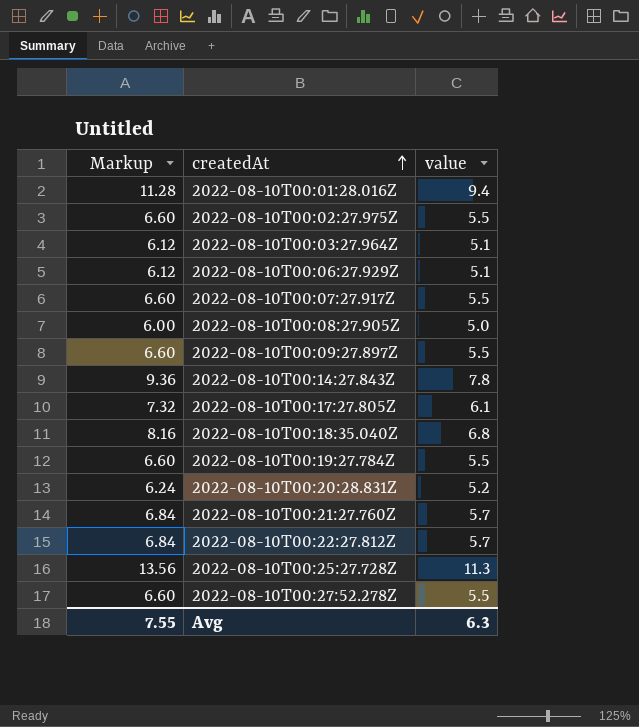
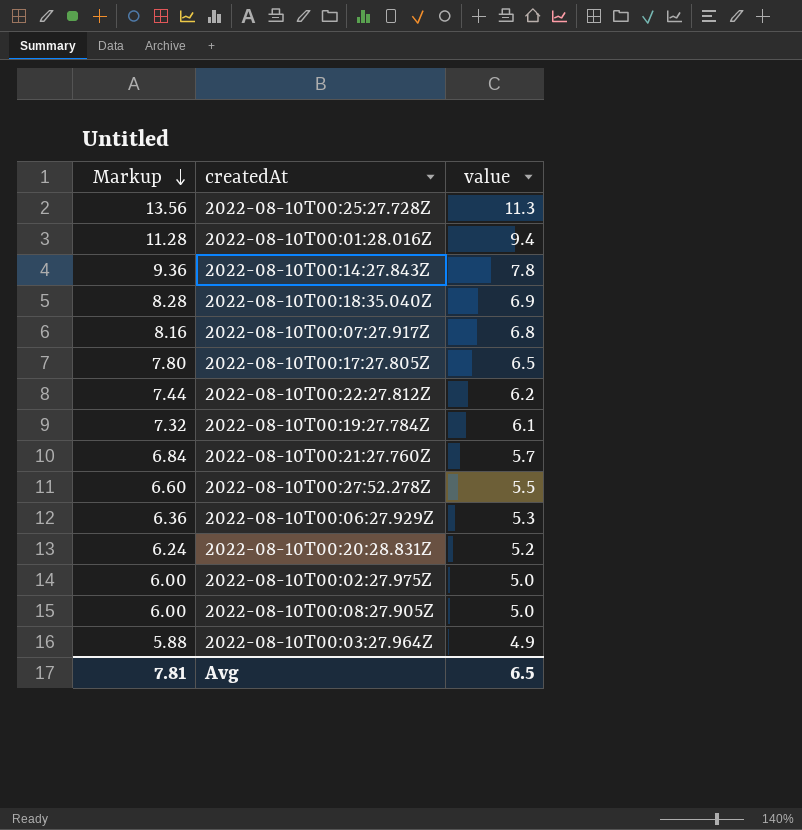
row order: createdAt ascending -> Markup descending
row 2022-08-10T00:09:27.897Z: 6.60 | 5.5 -> none
2022-08-10T00:18:35.040Z | Markup: 8.16 -> 8.28
2022-08-10T00:18:35.040Z | value: 6.8 -> 6.9
2022-08-10T00:07:27.917Z | Markup: 6.60 -> 8.16
2022-08-10T00:07:27.917Z | value: 5.5 -> 6.8
2022-08-10T00:17:27.805Z | Markup: 7.32 -> 7.80
2022-08-10T00:17:27.805Z | value: 6.1 -> 6.5
2022-08-10T00:22:27.812Z | Markup: 6.84 -> 7.44
2022-08-10T00:22:27.812Z | value: 5.7 -> 6.2
2022-08-10T00:19:27.784Z | Markup: 6.60 -> 7.32
2022-08-10T00:19:27.784Z | value: 5.5 -> 6.1
2022-08-10T00:06:27.929Z | Markup: 6.12 -> 6.36
2022-08-10T00:06:27.929Z | value: 5.1 -> 5.3
2022-08-10T00:02:27.975Z | Markup: 6.60 -> 6.00
2022-08-10T00:02:27.975Z | value: 5.5 -> 5.0
2022-08-10T00:03:27.964Z | Markup: 6.12 -> 5.88
2022-08-10T00:03:27.964Z | value: 5.1 -> 4.9
Avg | Markup: 7.55 -> 7.81
Avg | value: 6.3 -> 6.5

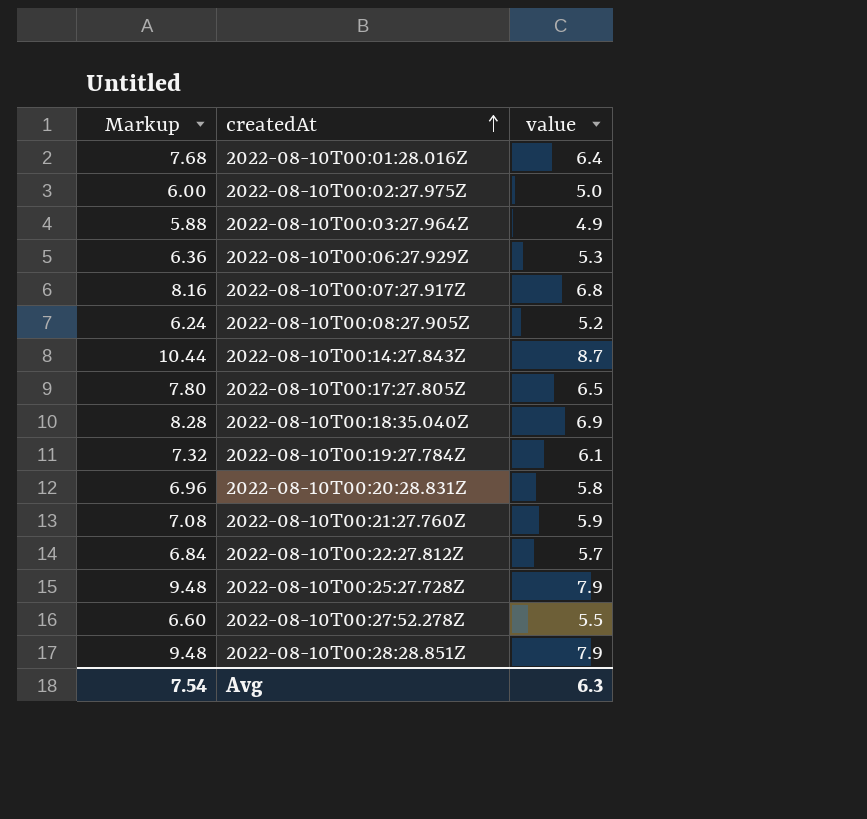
row order: Markup descending -> createdAt ascending
2022-08-10T00:01:28.016Z | Markup: 11.28 -> 7.68
2022-08-10T00:01:28.016Z | value: 9.4 -> 6.4
2022-08-10T00:08:27.905Z | Markup: 6.00 -> 6.24
2022-08-10T00:08:27.905Z | value: 5.0 -> 5.2
2022-08-10T00:14:27.843Z | Markup: 9.36 -> 10.44
2022-08-10T00:14:27.843Z | value: 7.8 -> 8.7
2022-08-10T00:20:28.831Z | Markup: 6.24 -> 6.96
2022-08-10T00:20:28.831Z | value: 5.2 -> 5.8
2022-08-10T00:21:27.760Z | Markup: 6.84 -> 7.08
2022-08-10T00:21:27.760Z | value: 5.7 -> 5.9
2022-08-10T00:22:27.812Z | Markup: 7.44 -> 6.84
2022-08-10T00:22:27.812Z | value: 6.2 -> 5.7
2022-08-10T00:25:27.728Z | Markup: 13.56 -> 9.48
2022-08-10T00:25:27.728Z | value: 11.3 -> 7.9
row 2022-08-10T00:28:28.851Z: none -> 9.48 | 7.9
Avg | Markup: 7.81 -> 7.54
Avg | value: 6.5 -> 6.3

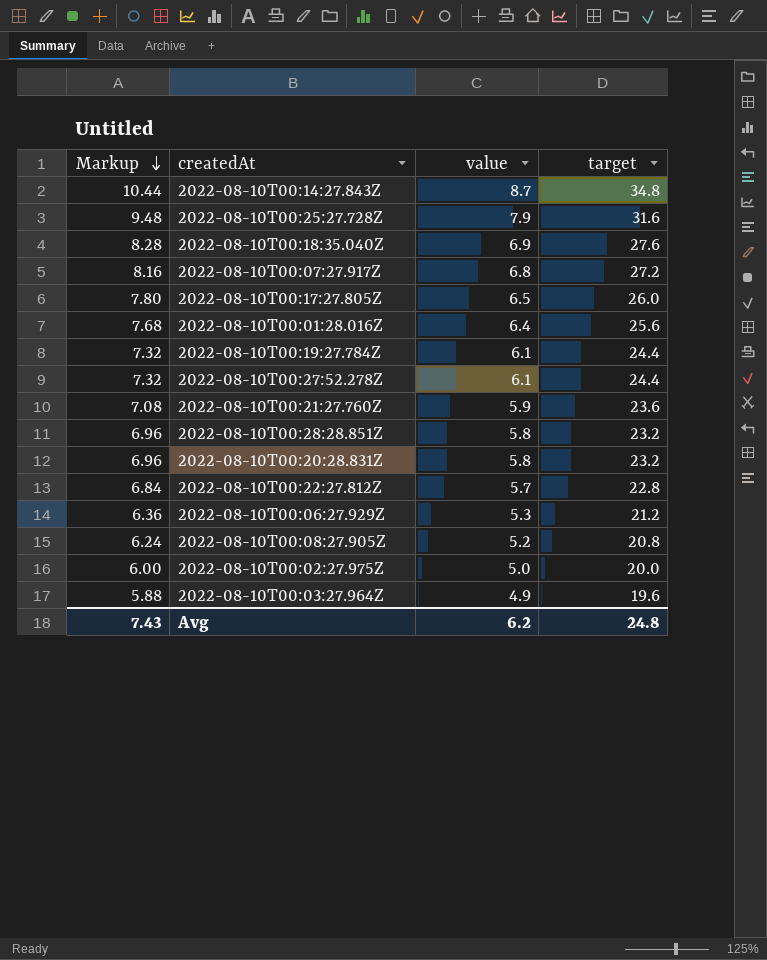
row order: createdAt ascending -> Markup descending
column target | formula: none -> [value] * 4
2022-08-10T00:27:52.278Z | Markup: 6.60 -> 7.32
2022-08-10T00:27:52.278Z | value: 5.5 -> 6.1
2022-08-10T00:28:28.851Z | Markup: 9.48 -> 6.96
2022-08-10T00:28:28.851Z | value: 7.9 -> 5.8
Avg | Markup: 7.54 -> 7.43
Avg | value: 6.3 -> 6.2

